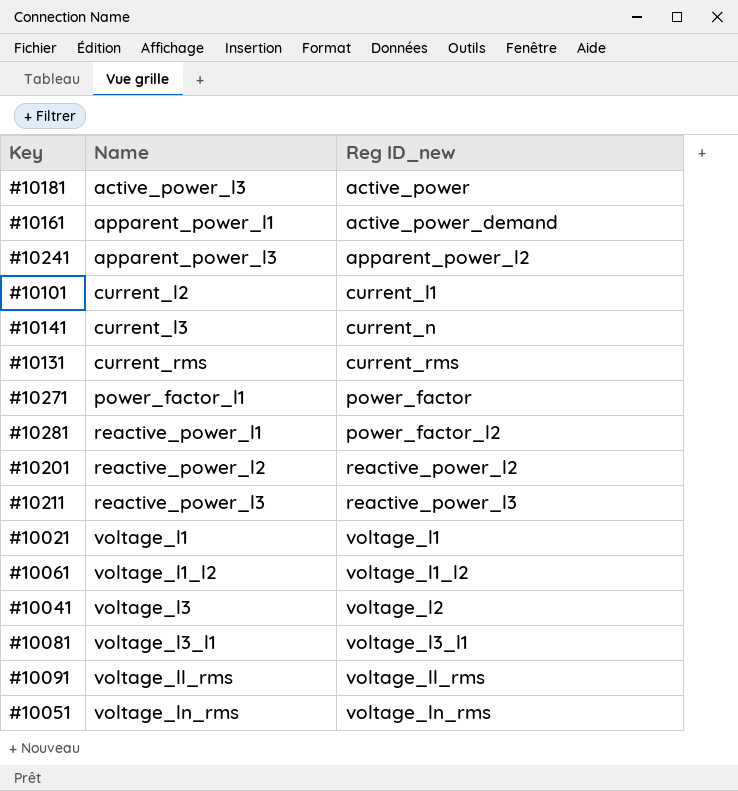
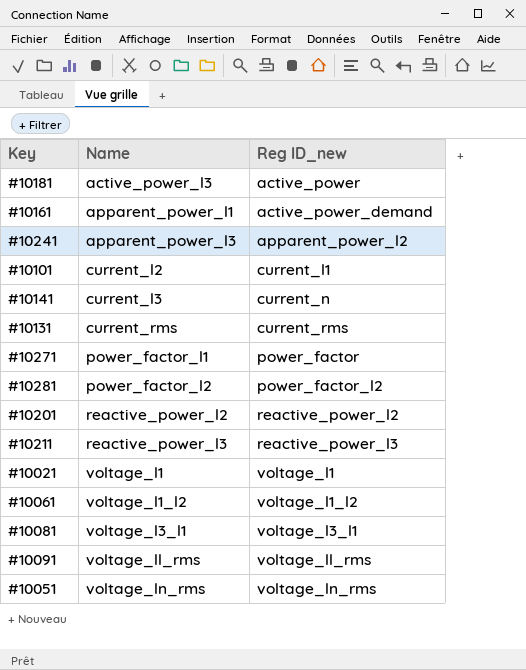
row #10041: voltage_l3 | voltage_l2 -> none
#10281 | Name: reactive_power_l1 -> power_factor_l2

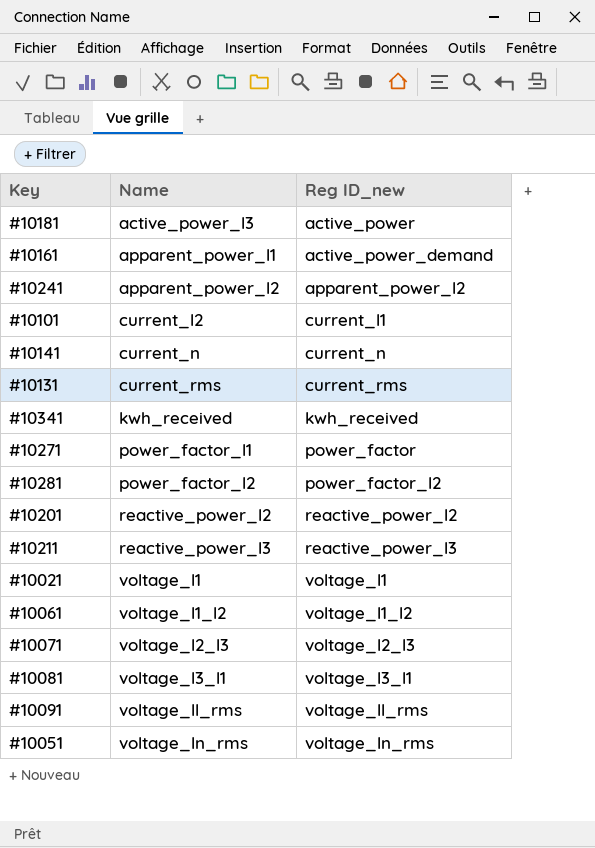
#10241 | Name: apparent_power_l3 -> apparent_power_l2
#10141 | Name: current_l3 -> current_n
row #10341: none -> kwh_received | kwh_received
row #10071: none -> voltage_l2_l3 | voltage_l2_l3

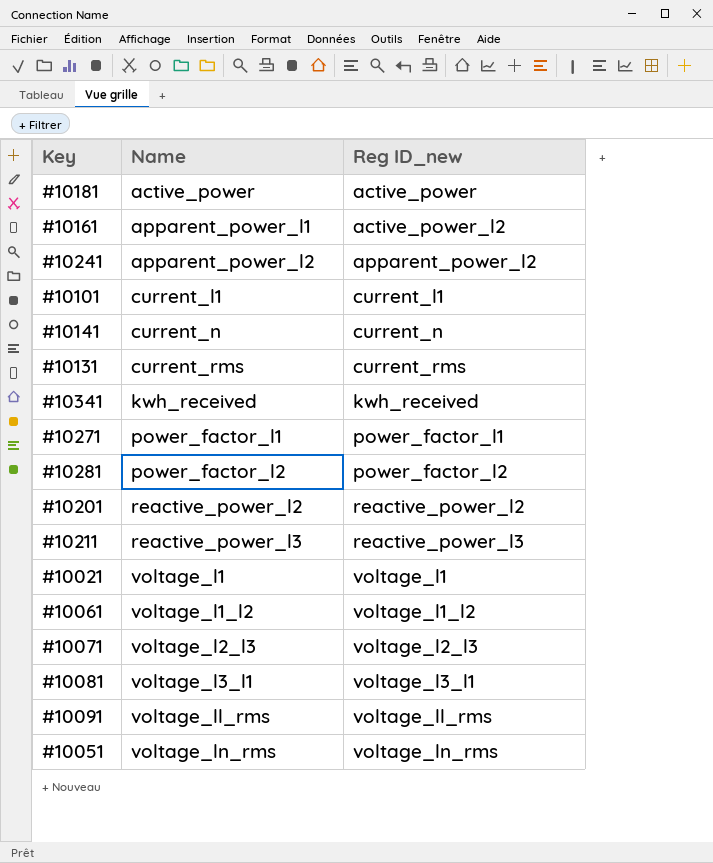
#10181 | Name: active_power_l3 -> active_power
#10161 | Reg ID_new: active_power_demand -> active_power_l2
#10101 | Name: current_l2 -> current_l1
#10271 | Reg ID_new: power_factor -> power_factor_l1

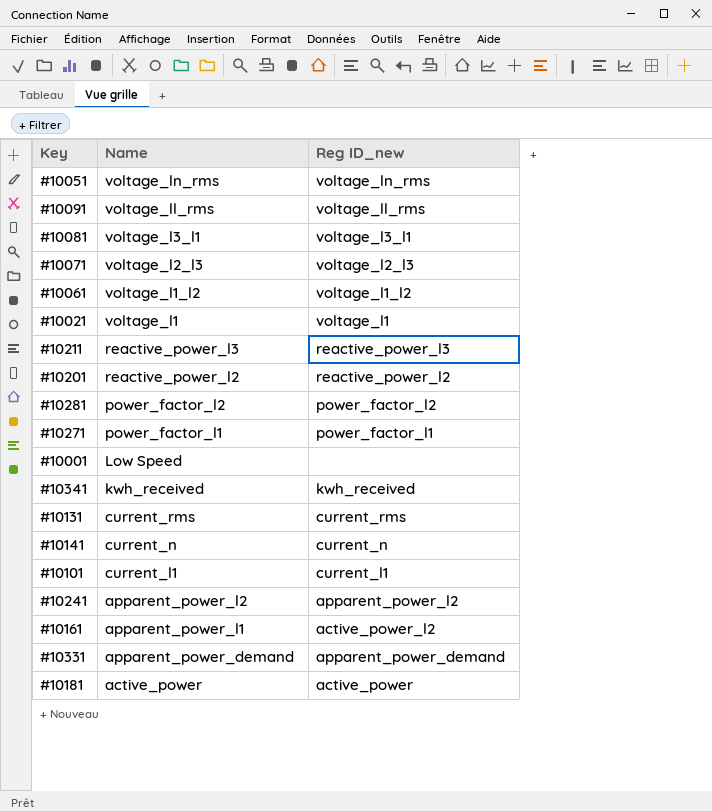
row order: Name ascending -> Name descending
row #10001: none -> Low Speed | none
row #10331: none -> apparent_power_demand | apparent_power_demand

